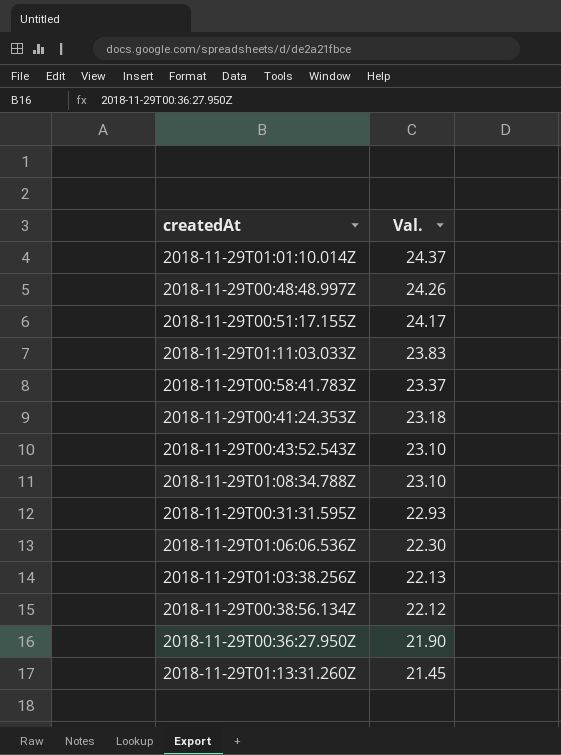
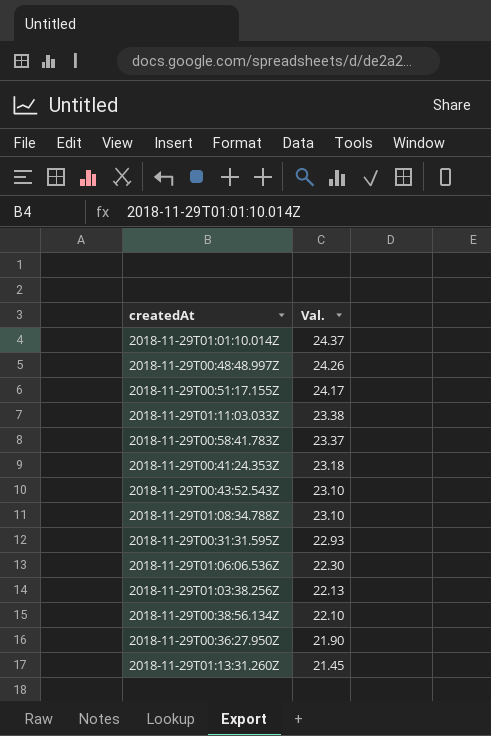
2018-11-29T01:11:03.033Z | Val.: 23.83 -> 23.38
2018-11-29T00:38:56.134Z | Val.: 22.12 -> 22.10

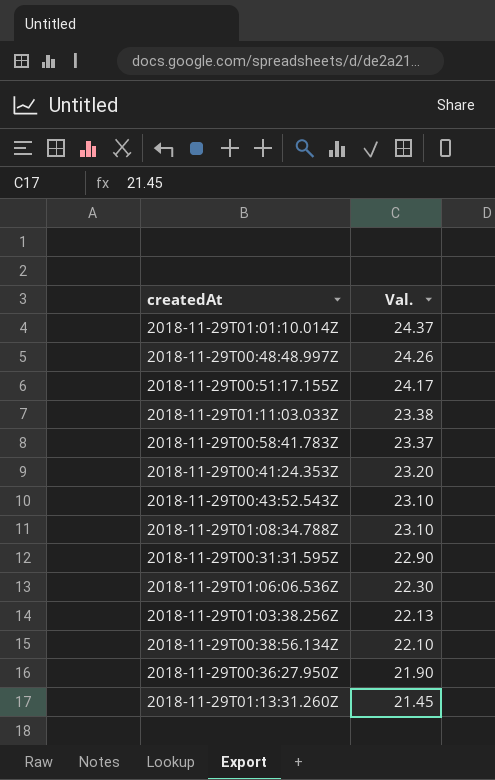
2018-11-29T00:41:24.353Z | Val.: 23.18 -> 23.20
2018-11-29T00:31:31.595Z | Val.: 22.93 -> 22.90

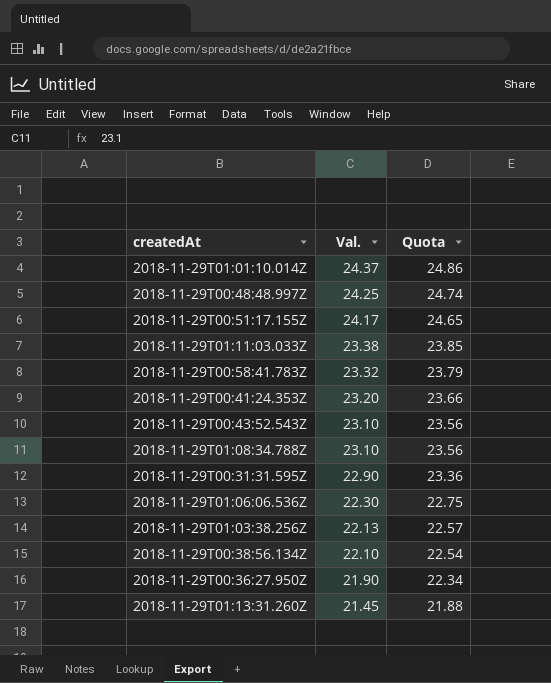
column Quota | formula: none -> [Val.] * 1.02
2018-11-29T00:48:48.997Z | Val.: 24.26 -> 24.25
2018-11-29T00:58:41.783Z | Val.: 23.37 -> 23.32

